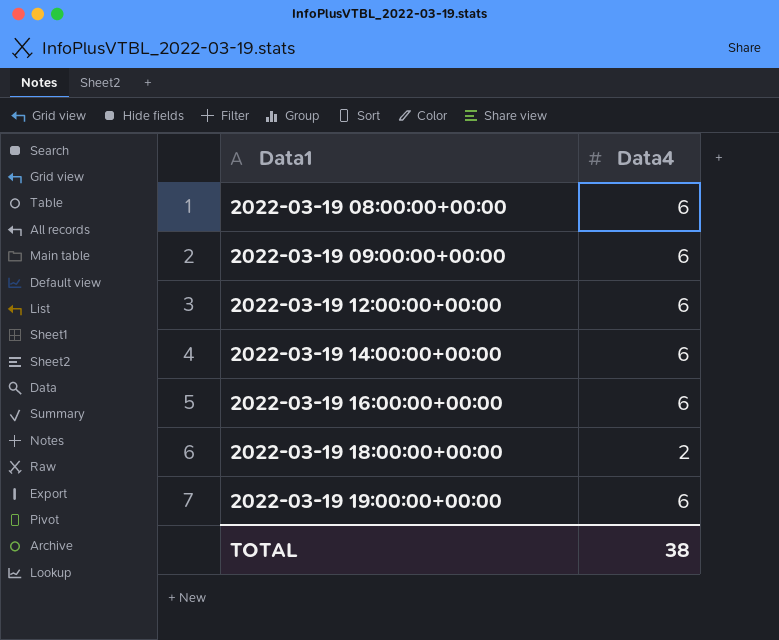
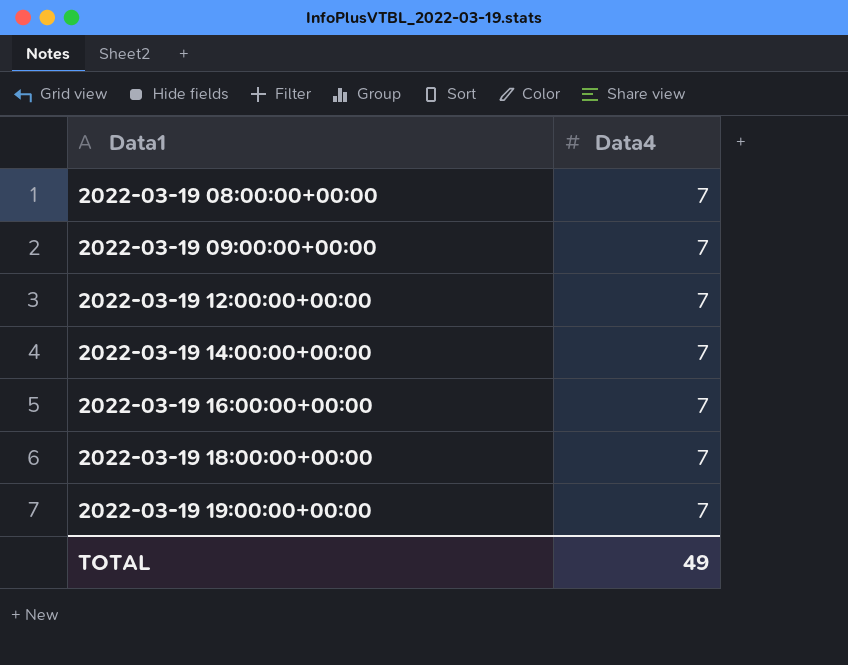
2022-03-19 08:00:00+00:00 | Data4: 6 -> 7
2022-03-19 09:00:00+00:00 | Data4: 6 -> 7
2022-03-19 12:00:00+00:00 | Data4: 6 -> 7
2022-03-19 14:00:00+00:00 | Data4: 6 -> 7
2022-03-19 16:00:00+00:00 | Data4: 6 -> 7
2022-03-19 18:00:00+00:00 | Data4: 2 -> 7
2022-03-19 19:00:00+00:00 | Data4: 6 -> 7
TOTAL | Data4: 38 -> 49

